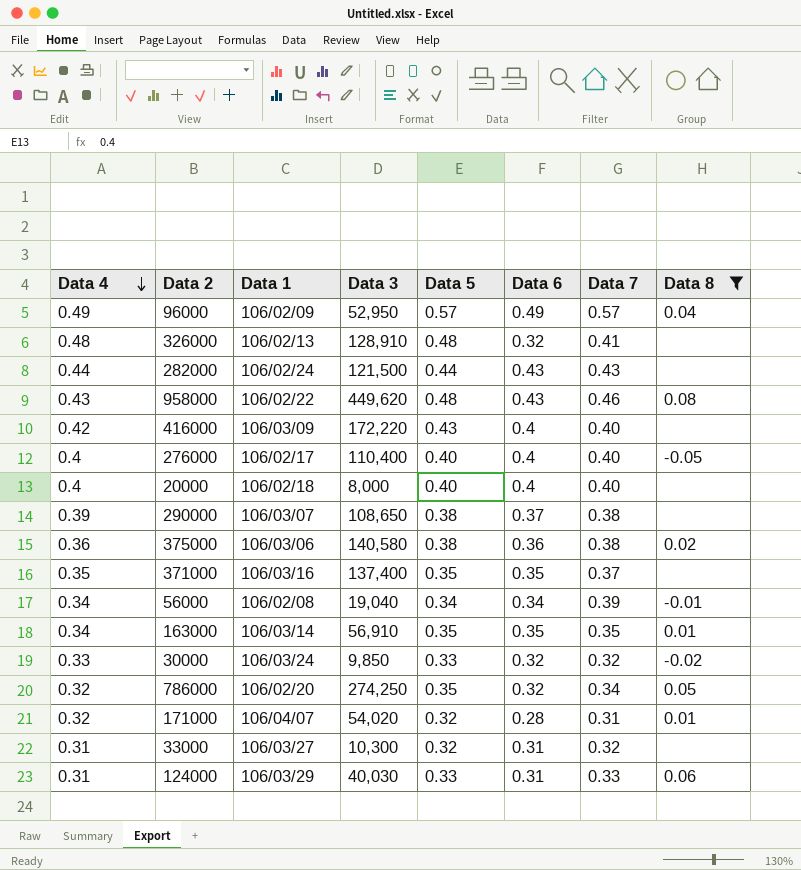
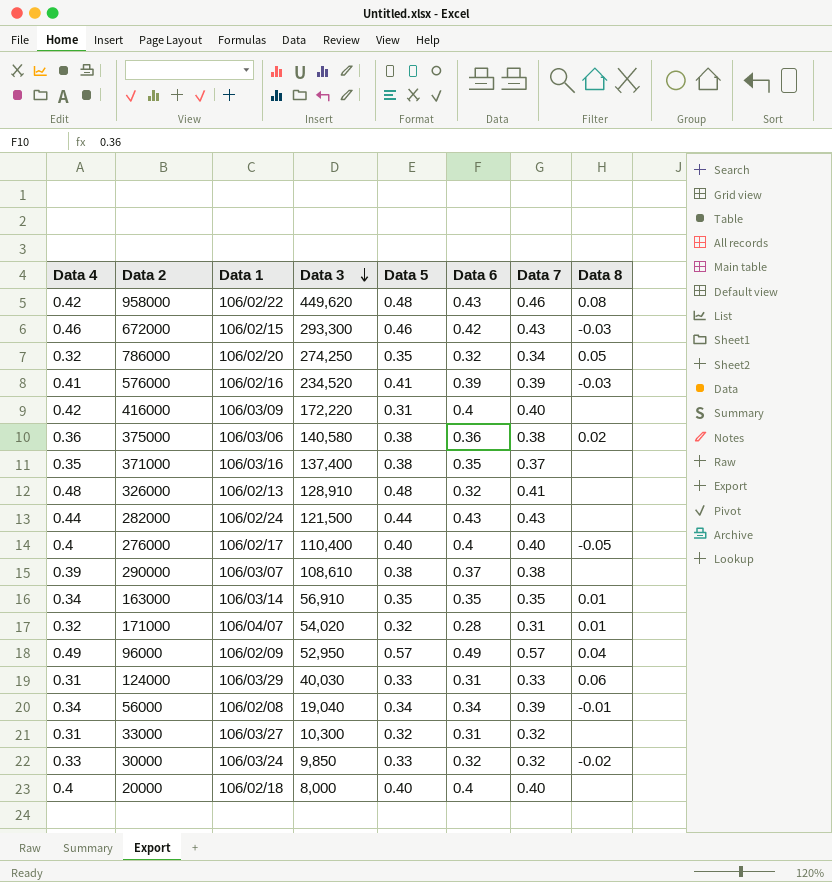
filter: Data 8 != -0.03 -> none
row order: Data 4 descending -> Data 3 descending
958000 | Data 4: 0.43 -> 0.42
416000 | Data 5: 0.43 -> 0.31
371000 | Data 5: 0.35 -> 0.38
290000 | Data 3: 108,650 -> 108,610

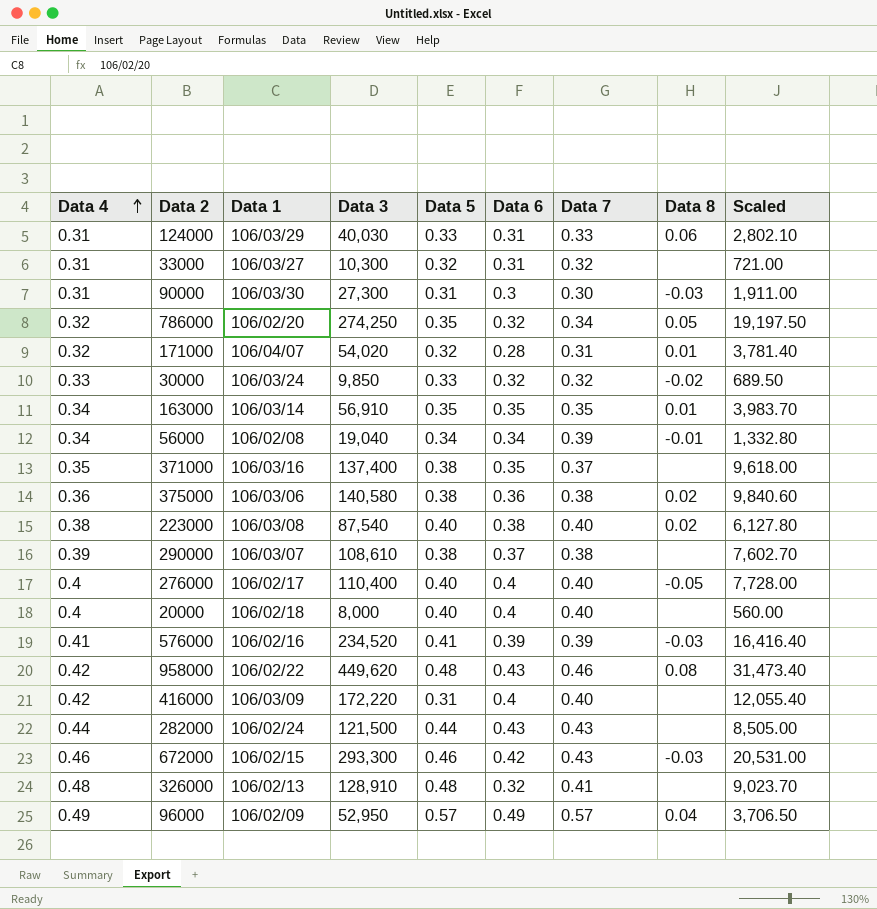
row order: Data 3 descending -> Data 4 ascending
column Scaled | formula: none -> [Data 3] * 0.07
row 90000: none -> 0.31 | 106/03/30 | 27,300 | 0.31 | 0.3 | 0.30 | -0.03 | 1,911.00
row 223000: none -> 0.38 | 106/03/08 | 87,540 | 0.40 | 0.38 | 0.40 | 0.02 | 6,127.80

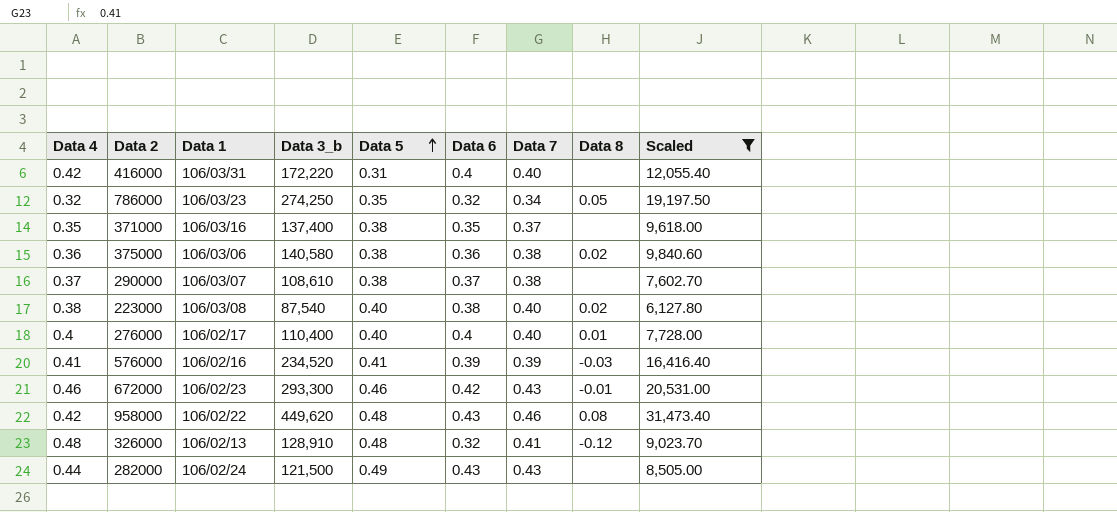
filter: none -> Scaled >= 6,127.80
row order: Data 4 ascending -> Data 5 ascending
column name: Data 3 -> Data 3_b
416000 | Data 1: 106/03/09 -> 106/03/31
786000 | Data 1: 106/02/20 -> 106/03/23
290000 | Data 4: 0.39 -> 0.37
276000 | Data 8: -0.05 -> 0.01
672000 | Data 1: 106/02/15 -> 106/02/23
672000 | Data 8: -0.03 -> -0.01
326000 | Data 8: none -> -0.12
282000 | Data 5: 0.44 -> 0.49

